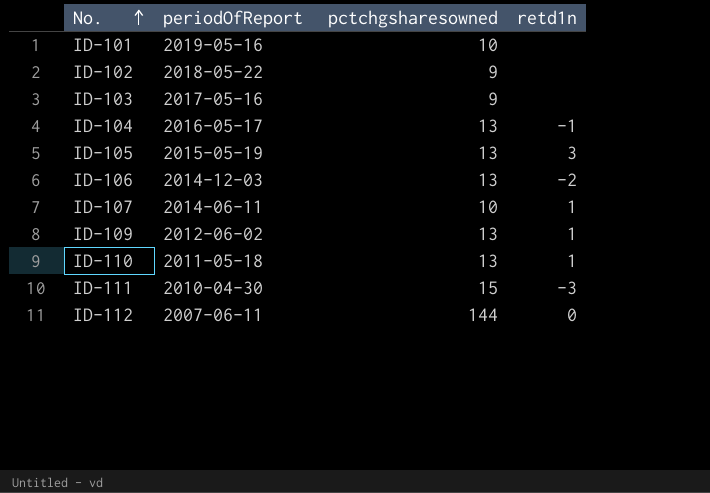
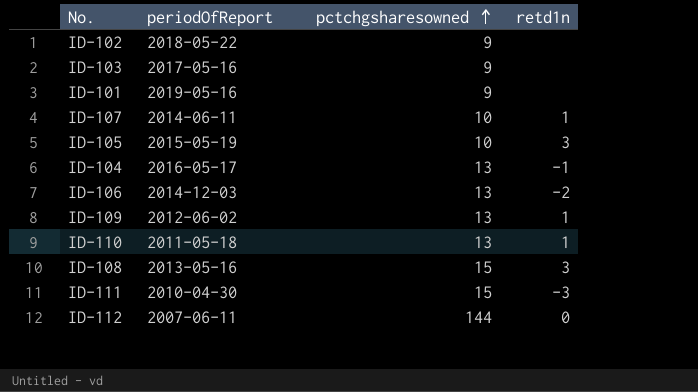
row order: No. ascending -> pctchgsharesowned ascending
ID-101 | pctchgsharesowned: 10 -> 9
ID-105 | pctchgsharesowned: 13 -> 10
row ID-108: none -> 2013-05-16 | 15 | 3

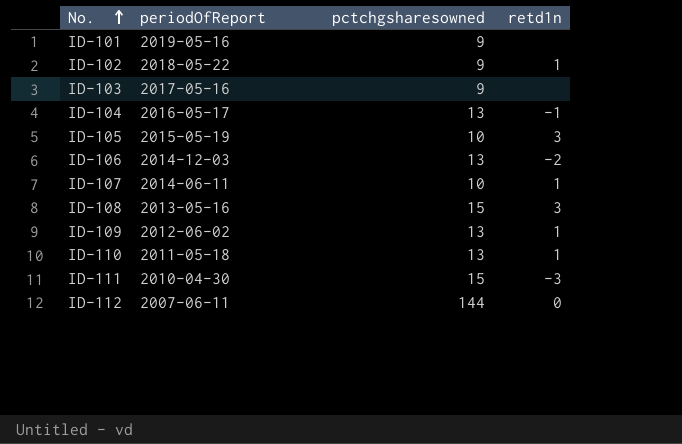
row order: pctchgsharesowned ascending -> No. ascending
ID-102 | retd1n: none -> 1

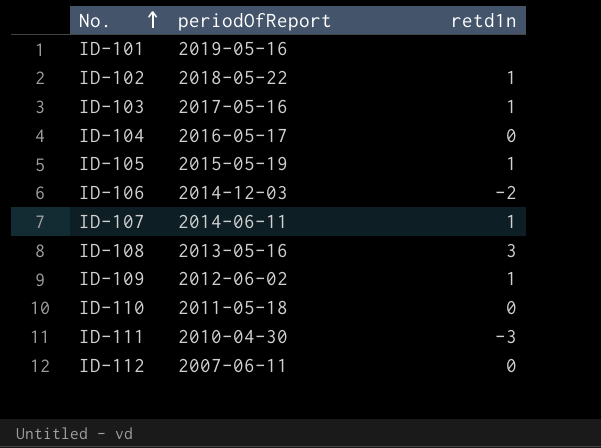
column pctchgsharesowned | position: 3 -> none
ID-103 | retd1n: none -> 1
ID-104 | retd1n: -1 -> 0
ID-105 | retd1n: 3 -> 1
ID-110 | retd1n: 1 -> 0

